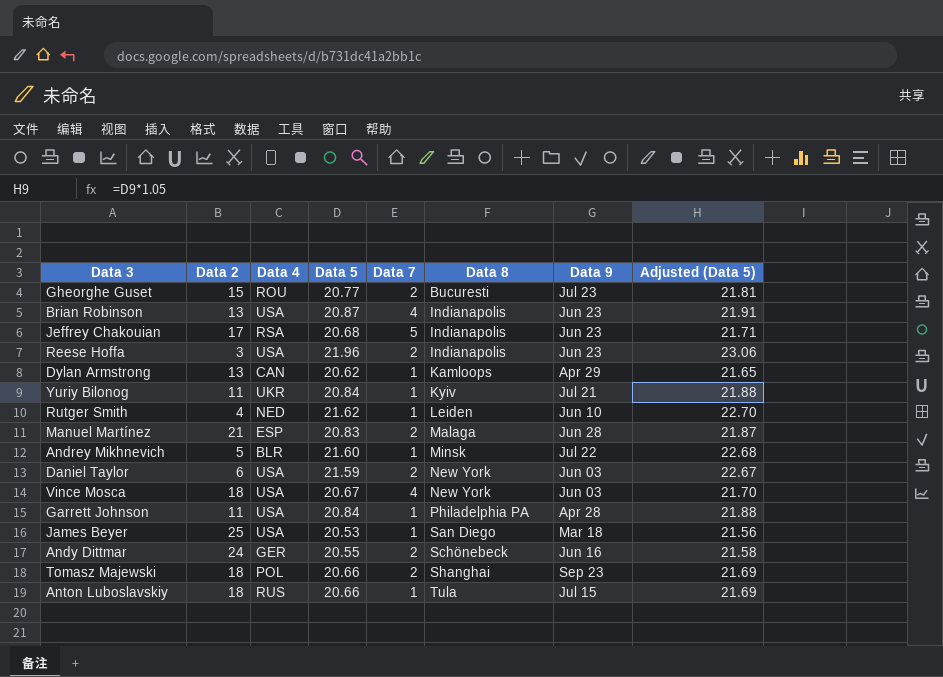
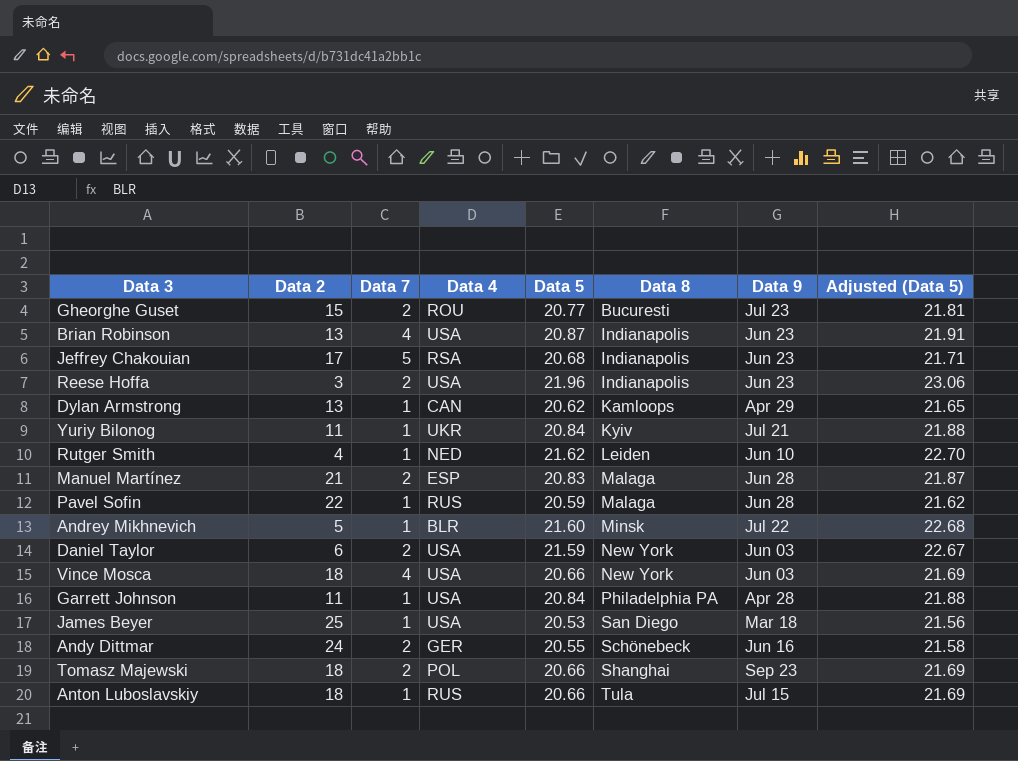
column Data 7 | position: 5 -> 3
row Pavel Sofin: none -> 22 | 1 | RUS | 20.59 | Malaga | Jun 28 | 21.62
Vince Mosca | Data 5: 20.67 -> 20.66
Vince Mosca | Adjusted (Data 5): 21.70 -> 21.69

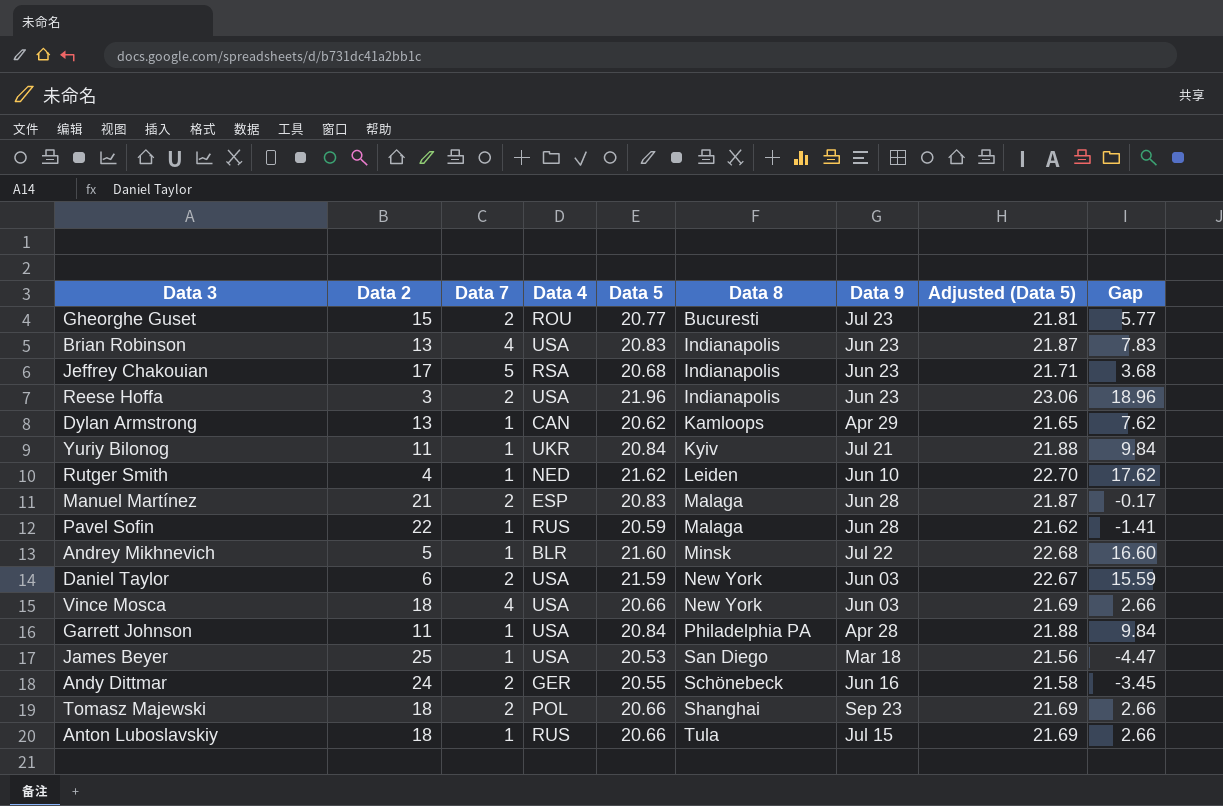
column Gap | formula: none -> [Data 5] - [Data 2]
Brian Robinson | Data 5: 20.87 -> 20.83
Brian Robinson | Adjusted (Data 5): 21.91 -> 21.87

